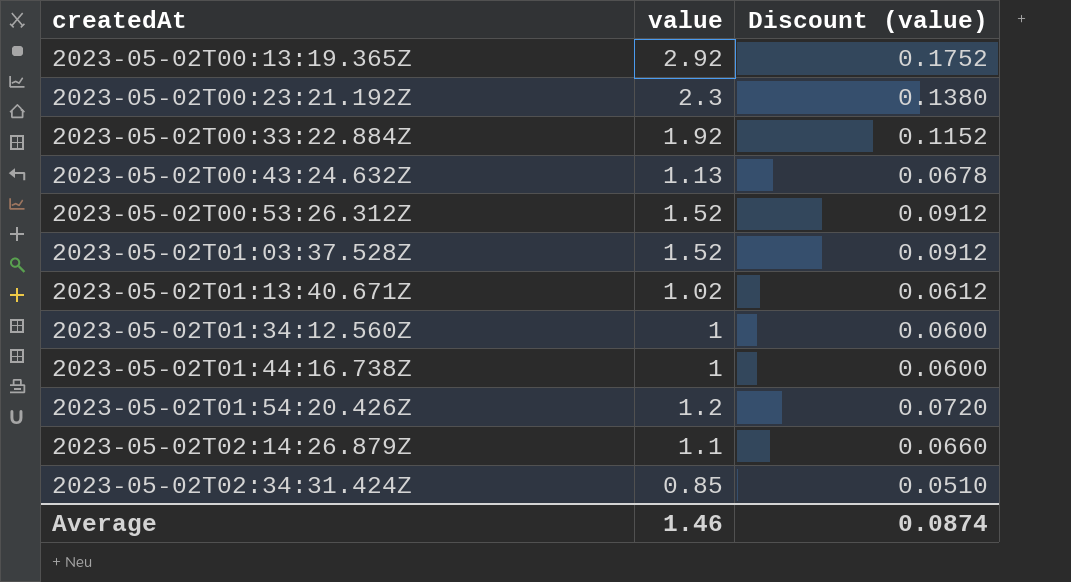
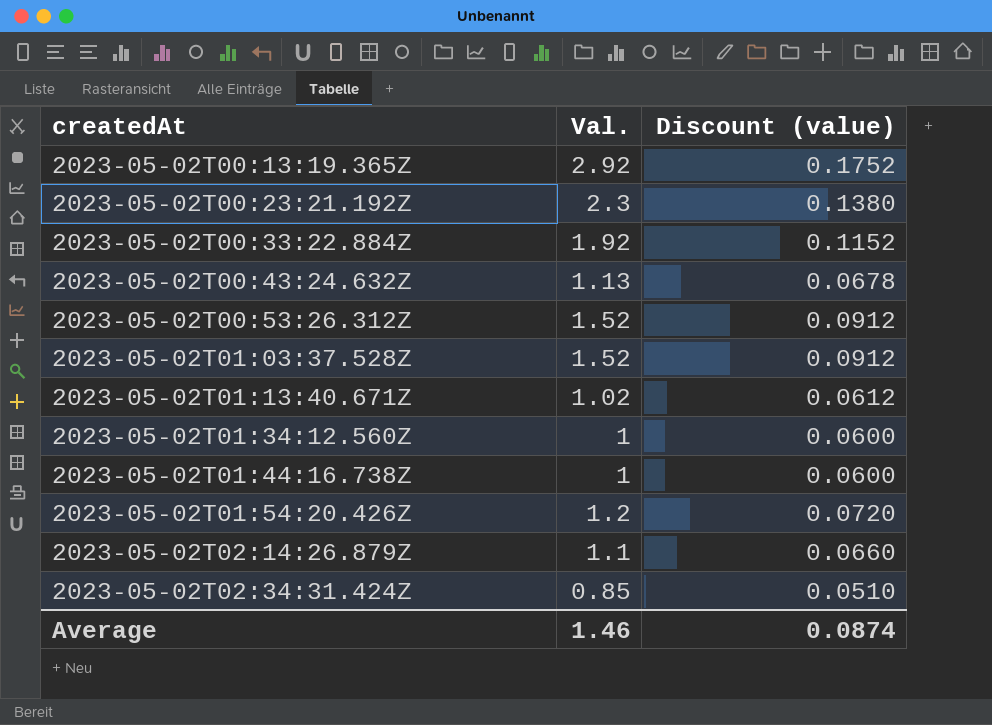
column name: value -> Val.

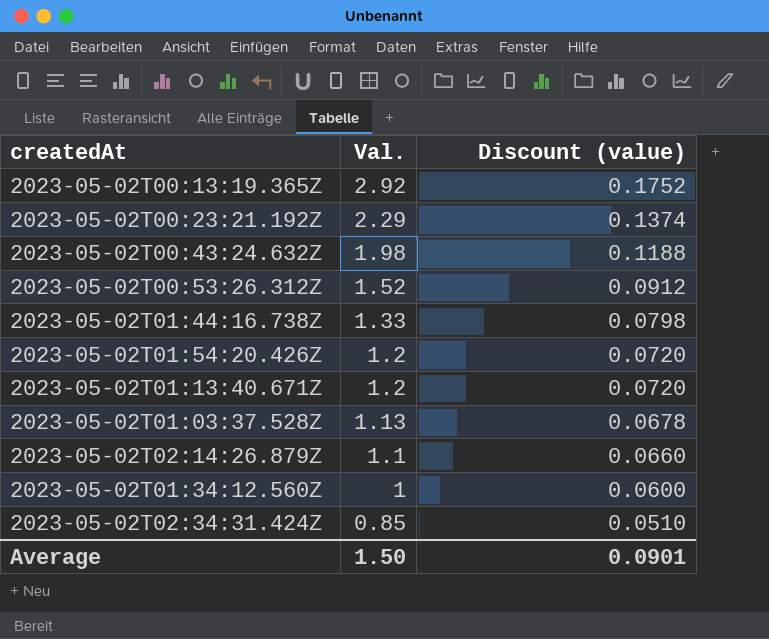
row order: createdAt ascending -> Val. descending
row 2023-05-02T00:33:22.884Z: 1.92 | 0.1152 -> none
2023-05-02T00:23:21.192Z | Val.: 2.3 -> 2.29
2023-05-02T00:23:21.192Z | Discount (value): 0.1380 -> 0.1374
2023-05-02T00:43:24.632Z | Val.: 1.13 -> 1.98
2023-05-02T00:43:24.632Z | Discount (value): 0.0678 -> 0.1188
2023-05-02T01:44:16.738Z | Val.: 1 -> 1.33
2023-05-02T01:44:16.738Z | Discount (value): 0.0600 -> 0.0798
2023-05-02T01:13:40.671Z | Val.: 1.02 -> 1.2
2023-05-02T01:13:40.671Z | Discount (value): 0.0612 -> 0.0720
2023-05-02T01:03:37.528Z | Val.: 1.52 -> 1.13
2023-05-02T01:03:37.528Z | Discount (value): 0.0912 -> 0.0678
Average | Val.: 1.46 -> 1.50
Average | Discount (value): 0.0874 -> 0.0901

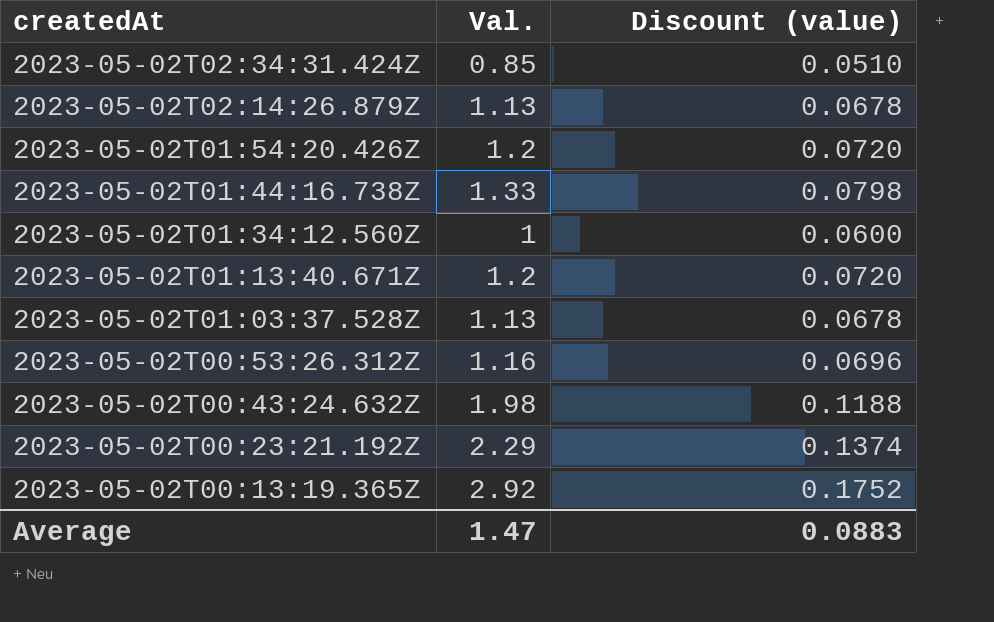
row order: Val. descending -> createdAt descending
2023-05-02T02:14:26.879Z | Val.: 1.1 -> 1.13
2023-05-02T02:14:26.879Z | Discount (value): 0.0660 -> 0.0678
2023-05-02T00:53:26.312Z | Val.: 1.52 -> 1.16
2023-05-02T00:53:26.312Z | Discount (value): 0.0912 -> 0.0696
Average | Val.: 1.50 -> 1.47
Average | Discount (value): 0.0901 -> 0.0883

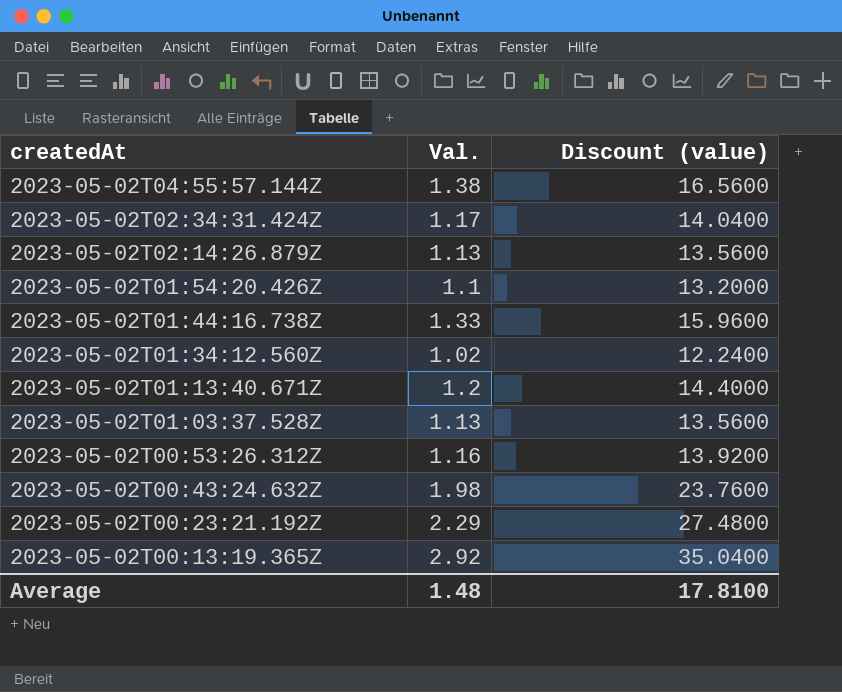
column Discount (value) | formula: [Val.] * 0.06 -> [Val.] * 12
row 2023-05-02T04:55:57.144Z: none -> 1.38 | 16.5600
2023-05-02T02:34:31.424Z | Val.: 0.85 -> 1.17
2023-05-02T01:54:20.426Z | Val.: 1.2 -> 1.1
2023-05-02T01:34:12.560Z | Val.: 1 -> 1.02
Average | Val.: 1.47 -> 1.48
Average | Discount (value): 0.0883 -> 17.8100

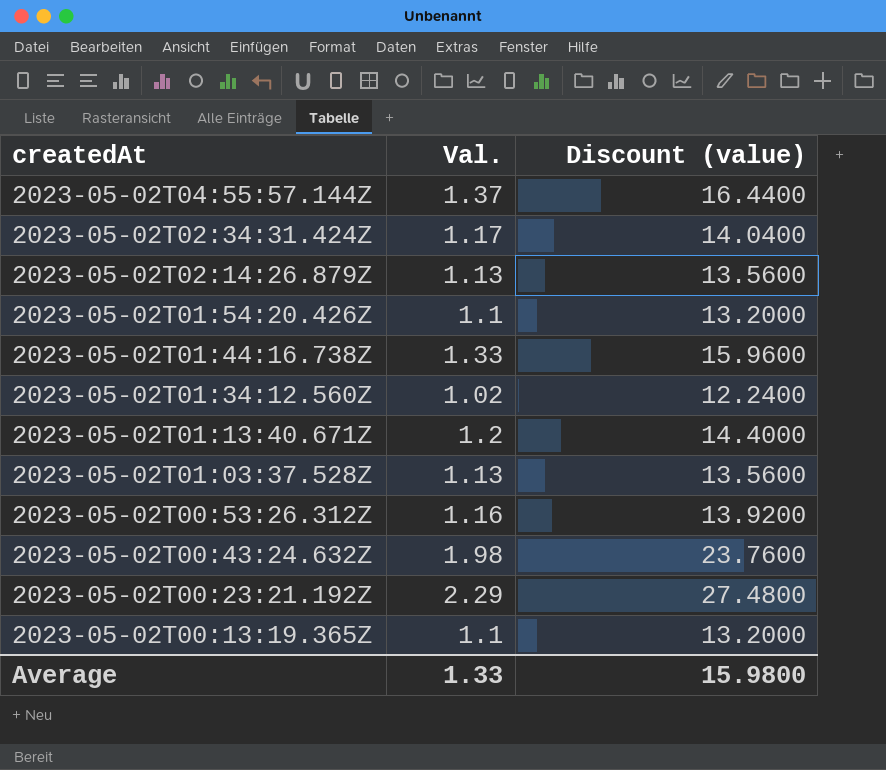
2023-05-02T04:55:57.144Z | Val.: 1.38 -> 1.37
2023-05-02T04:55:57.144Z | Discount (value): 16.5600 -> 16.4400
2023-05-02T00:13:19.365Z | Val.: 2.92 -> 1.1
2023-05-02T00:13:19.365Z | Discount (value): 35.0400 -> 13.2000
Average | Val.: 1.48 -> 1.33
Average | Discount (value): 17.8100 -> 15.9800

